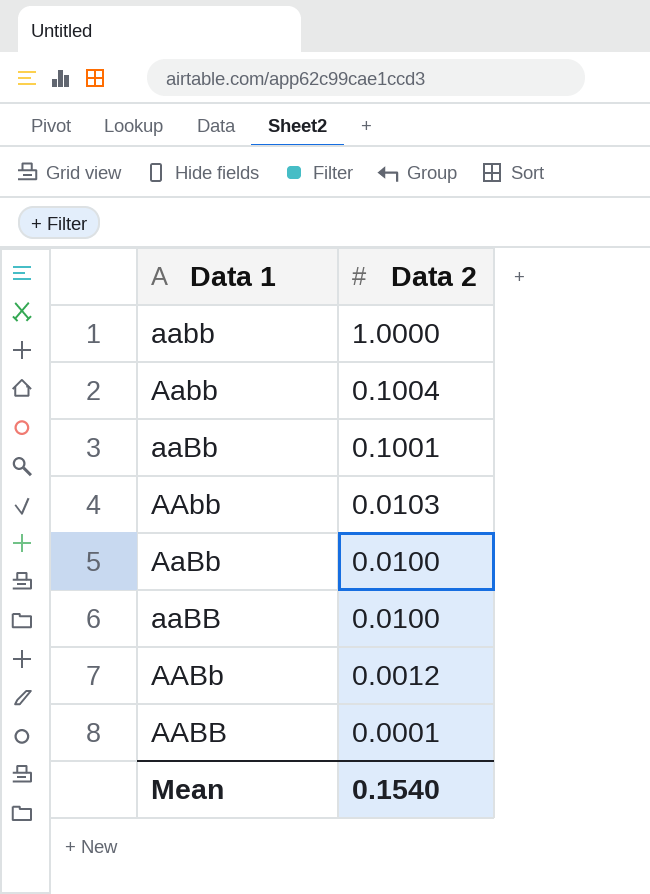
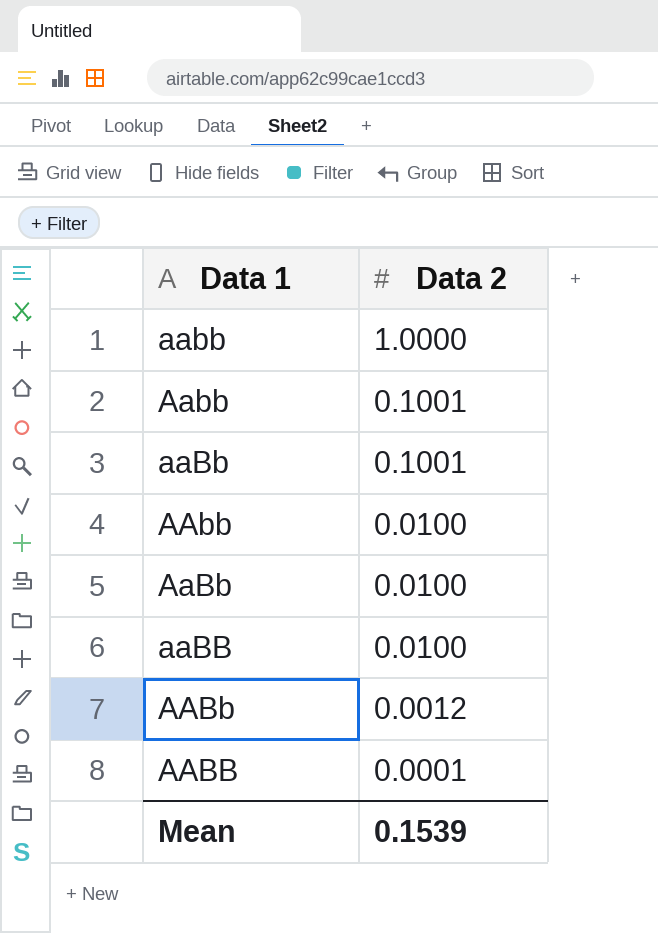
Aabb | Data 2: 0.1004 -> 0.1001
AAbb | Data 2: 0.0103 -> 0.0100
Mean | Data 2: 0.1540 -> 0.1539

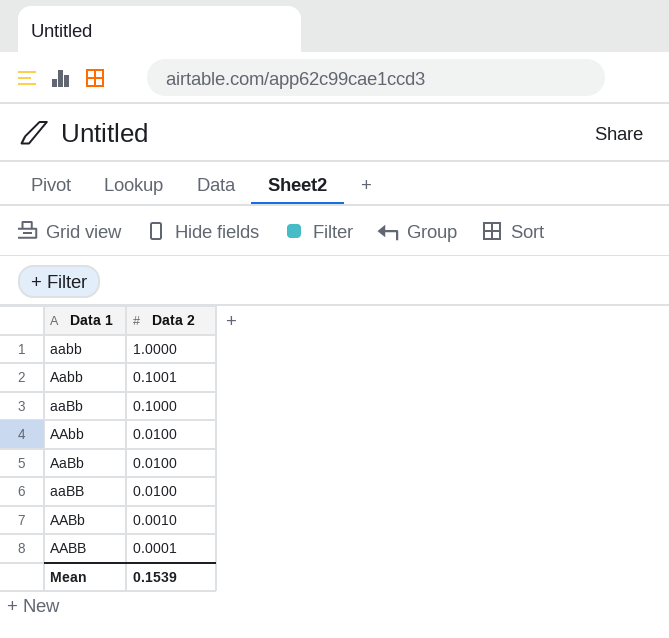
aaBb | Data 2: 0.1001 -> 0.1000
AABb | Data 2: 0.0012 -> 0.0010

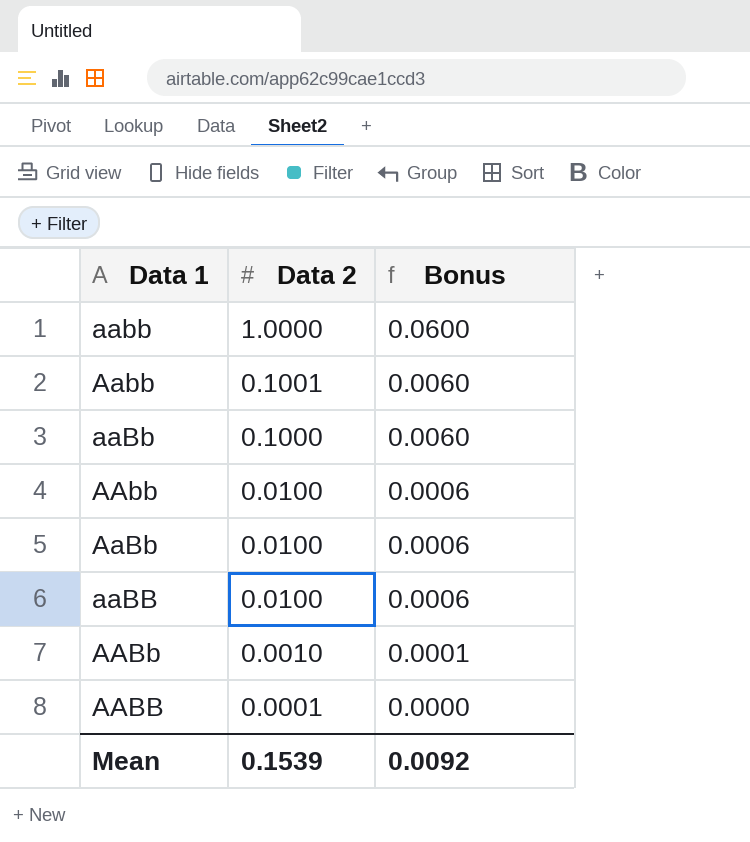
column Bonus | formula: none -> [Data 2] * 0.06

